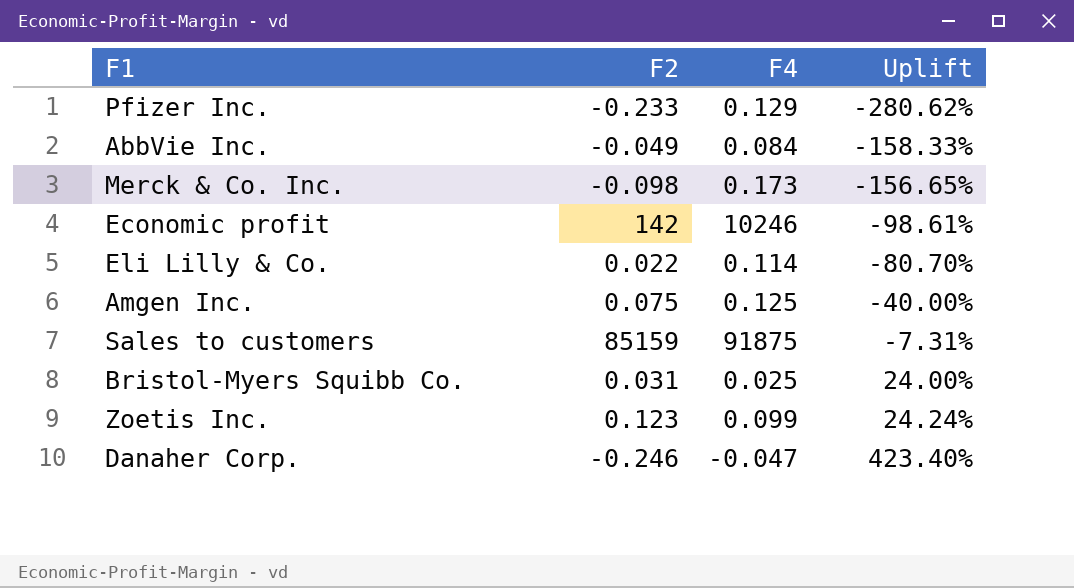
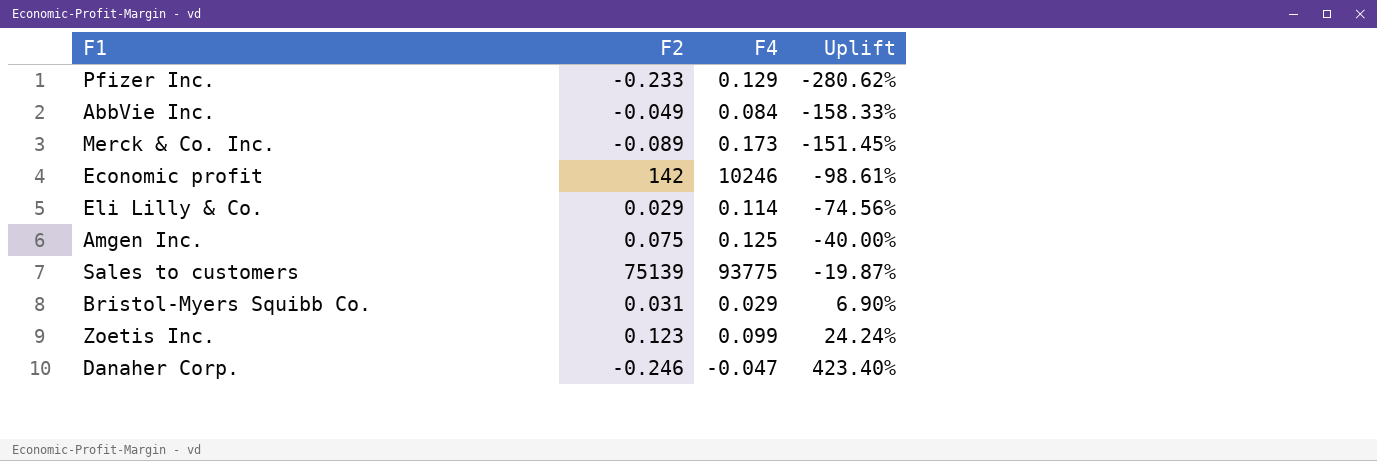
Merck & Co. Inc. | F2: -0.098 -> -0.089
Merck & Co. Inc. | Uplift: -156.65% -> -151.45%
Eli Lilly & Co. | F2: 0.022 -> 0.029
Eli Lilly & Co. | Uplift: -80.70% -> -74.56%
Sales to customers | F2: 85159 -> 75139
Sales to customers | F4: 91875 -> 93775
Sales to customers | Uplift: -7.31% -> -19.87%
Bristol-Myers Squibb Co. | F4: 0.025 -> 0.029
Bristol-Myers Squibb Co. | Uplift: 24.00% -> 6.90%

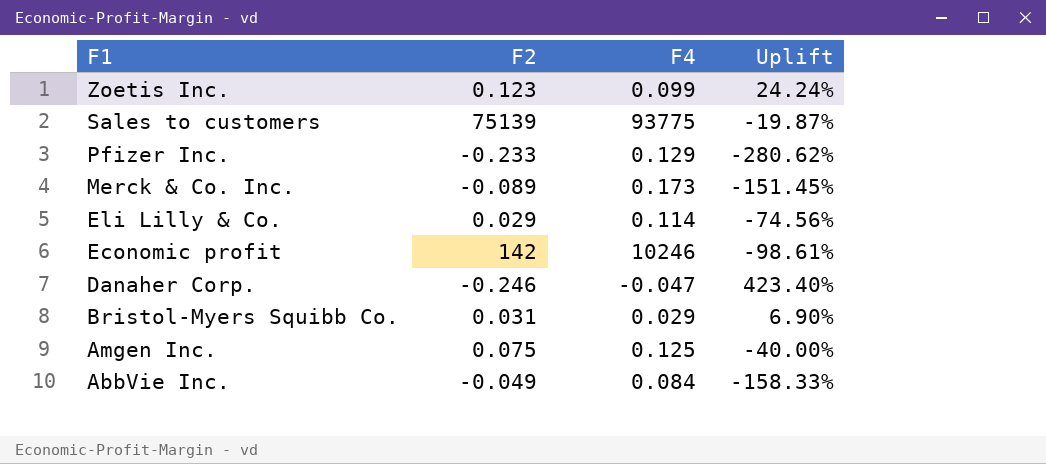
row order: Uplift ascending -> F1 descending

